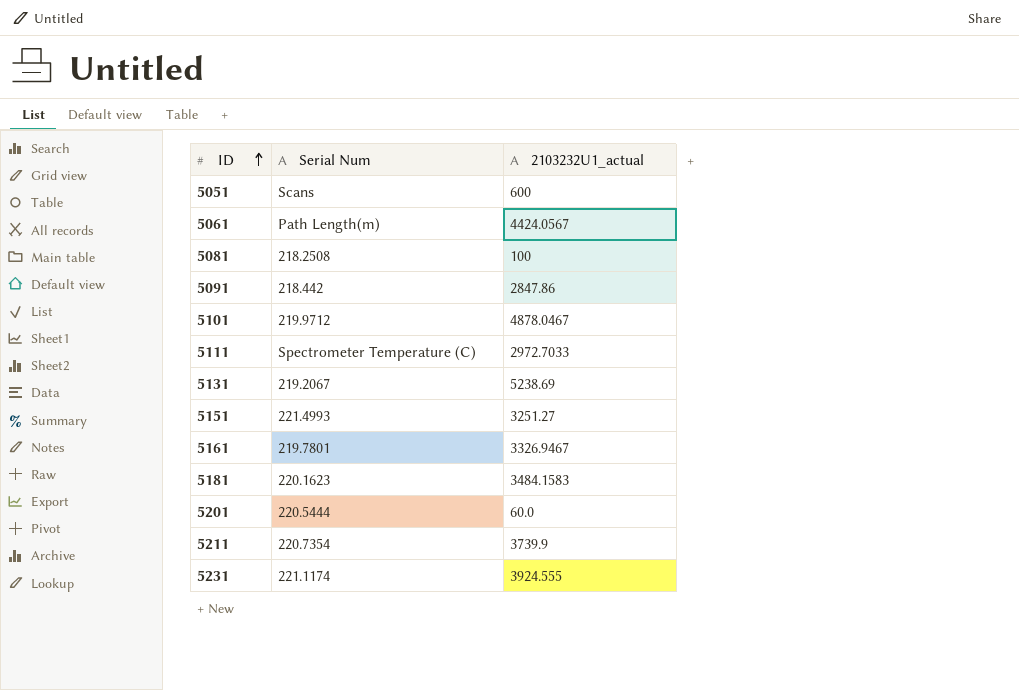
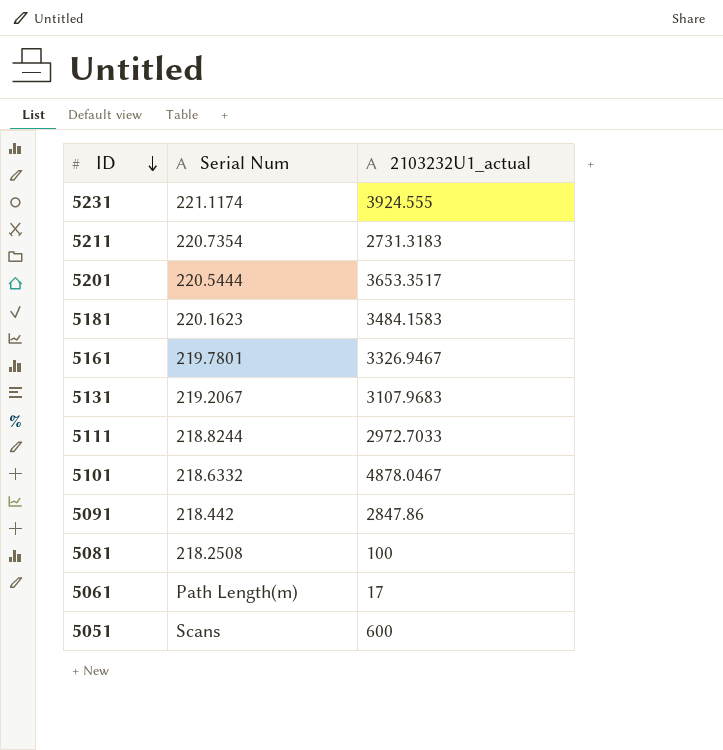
row order: ID ascending -> ID descending
row 5151: 221.4993 | 3251.27 -> none
5211 | 2103232U1_actual: 3739.9 -> 2731.3183
5201 | 2103232U1_actual: 60.0 -> 3653.3517
5131 | 2103232U1_actual: 5238.69 -> 3107.9683
5111 | Serial Num: Spectrometer Temperature (C) -> 218.8244
5101 | Serial Num: 219.9712 -> 218.6332
5061 | 2103232U1_actual: 4424.0567 -> 17

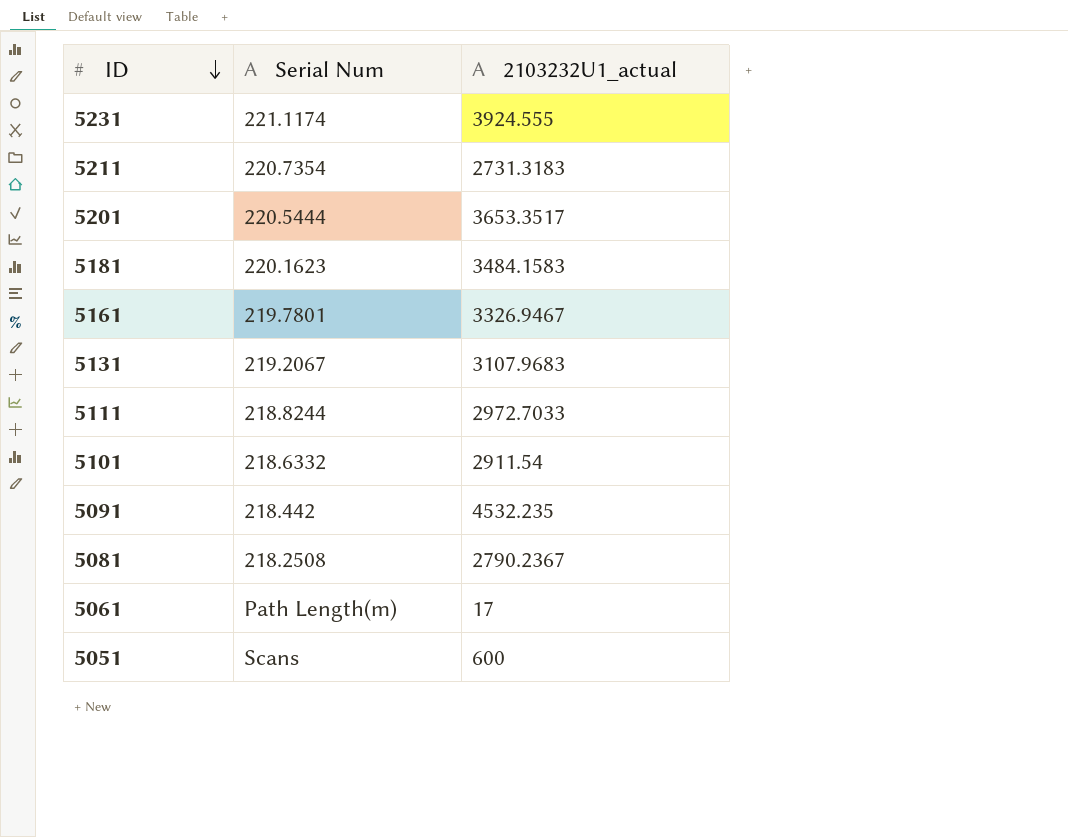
5101 | 2103232U1_actual: 4878.0467 -> 2911.54
5091 | 2103232U1_actual: 2847.86 -> 4532.235
5081 | 2103232U1_actual: 100 -> 2790.2367

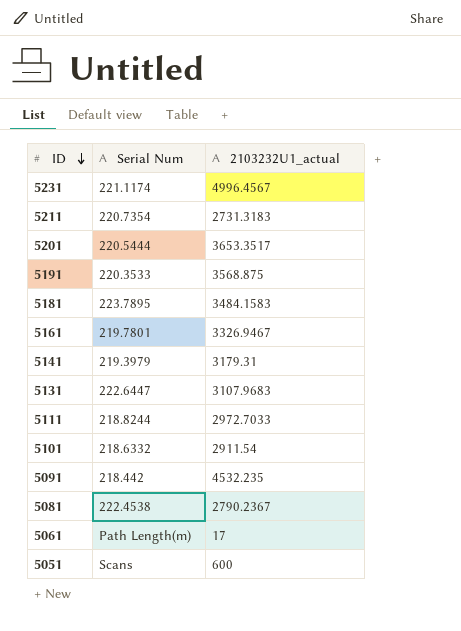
5231 | 2103232U1_actual: 3924.555 -> 4996.4567
row 5191: none -> 220.3533 | 3568.875
5181 | Serial Num: 220.1623 -> 223.7895
row 5141: none -> 219.3979 | 3179.31
5131 | Serial Num: 219.2067 -> 222.6447
5081 | Serial Num: 218.2508 -> 222.4538

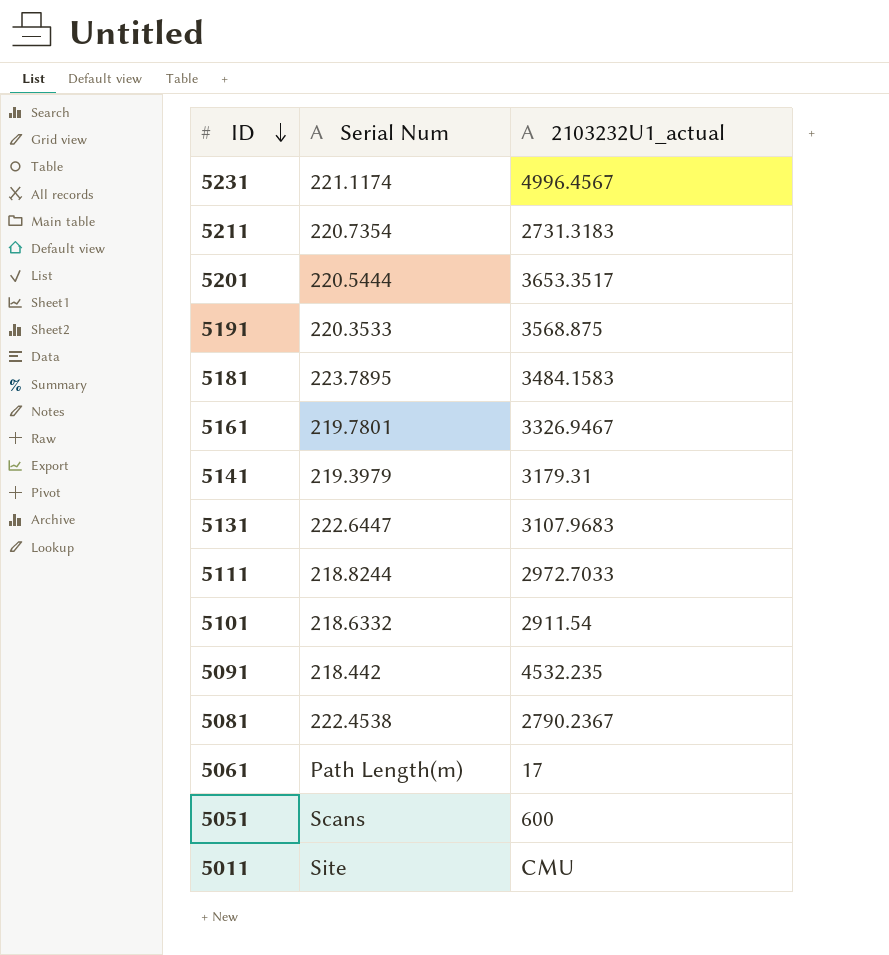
row 5011: none -> Site | CMU

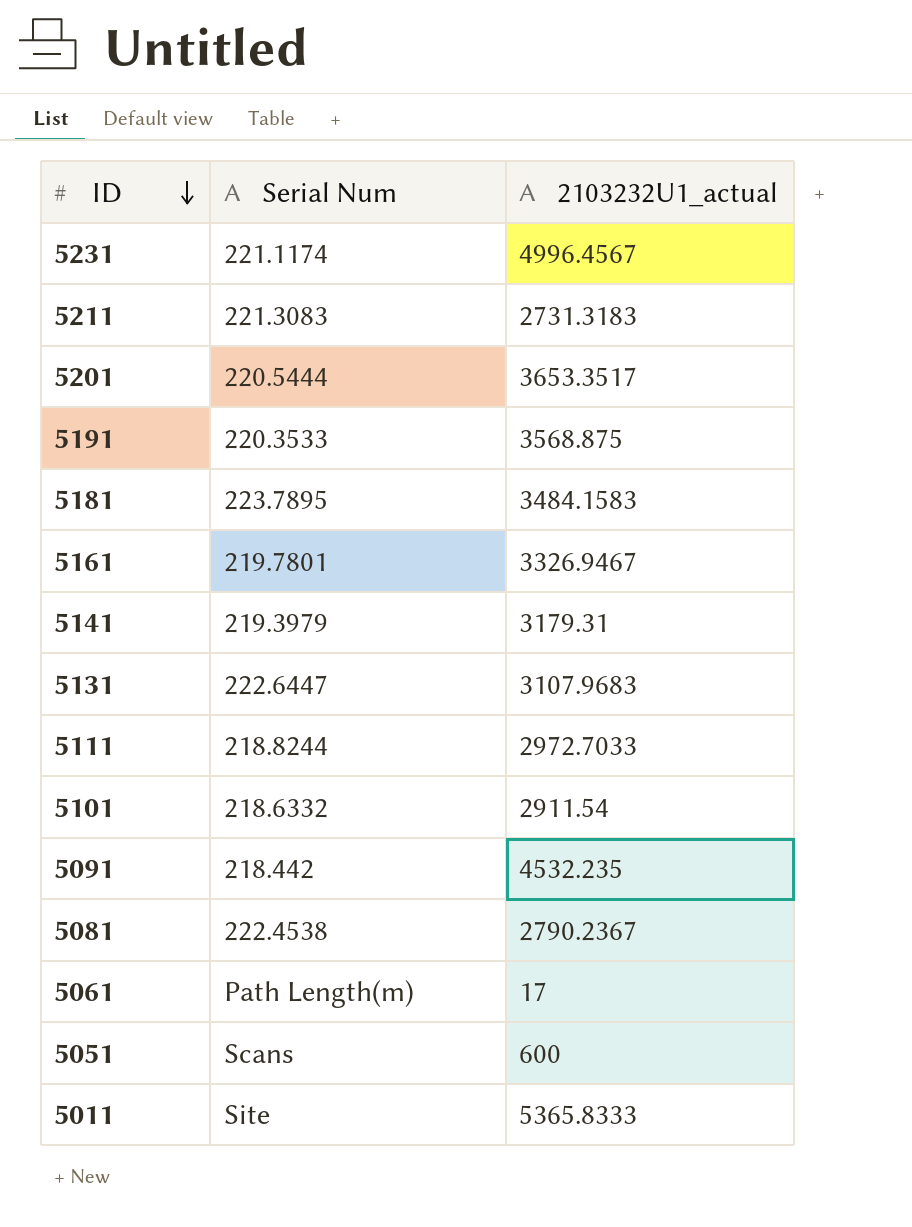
5211 | Serial Num: 220.7354 -> 221.3083
5011 | 2103232U1_actual: CMU -> 5365.8333

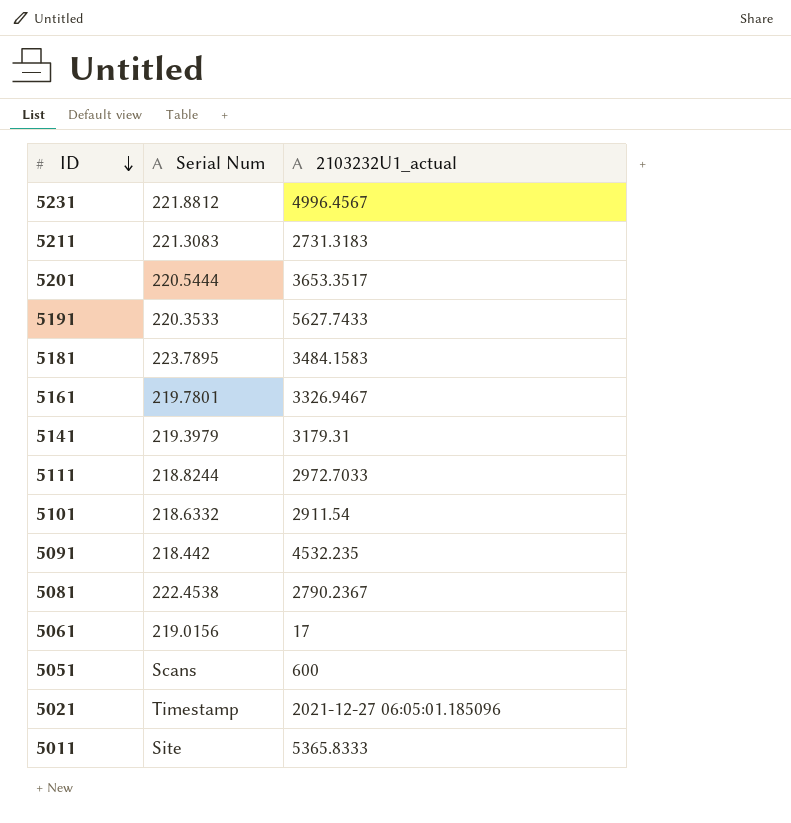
row 5131: 222.6447 | 3107.9683 -> none
5231 | Serial Num: 221.1174 -> 221.8812
5191 | 2103232U1_actual: 3568.875 -> 5627.7433
5061 | Serial Num: Path Length(m) -> 219.0156
row 5021: none -> Timestamp | 2021-12-27 06:05:01.185096

